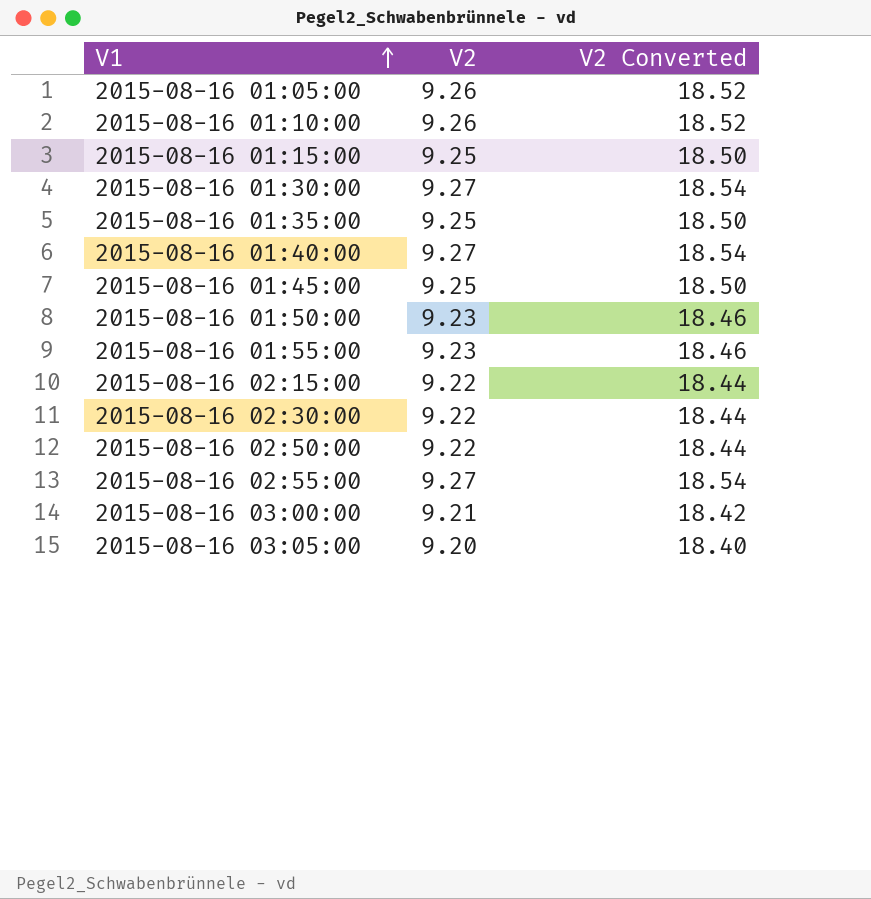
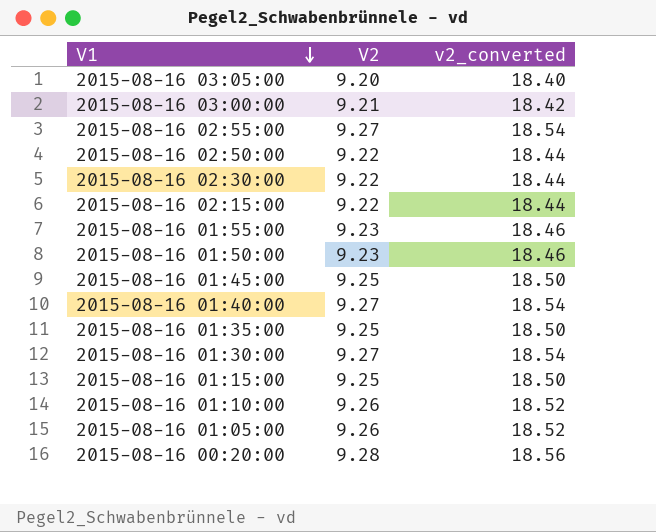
row order: V1 ascending -> V1 descending
column name: V2 Converted -> v2_converted
row 2015-08-16 00:20:00: none -> 9.28 | 18.56

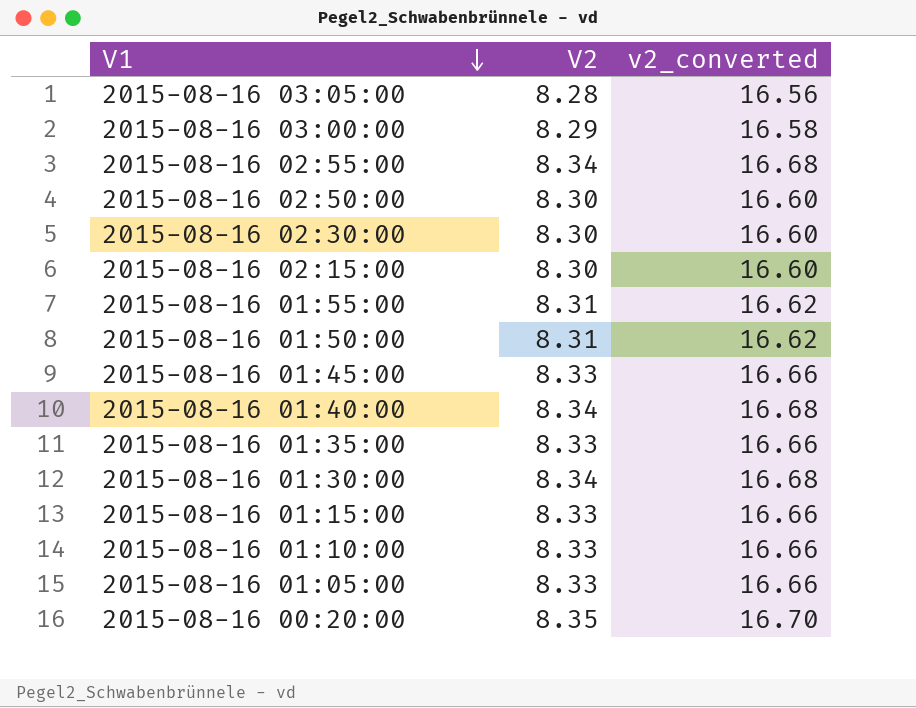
2015-08-16 03:05:00 | V2: 9.20 -> 8.28
2015-08-16 03:05:00 | v2_converted: 18.40 -> 16.56
2015-08-16 03:00:00 | V2: 9.21 -> 8.29
2015-08-16 03:00:00 | v2_converted: 18.42 -> 16.58
2015-08-16 02:55:00 | V2: 9.27 -> 8.34
2015-08-16 02:55:00 | v2_converted: 18.54 -> 16.68
2015-08-16 02:50:00 | V2: 9.22 -> 8.30
2015-08-16 02:50:00 | v2_converted: 18.44 -> 16.60
2015-08-16 02:30:00 | V2: 9.22 -> 8.30
2015-08-16 02:30:00 | v2_converted: 18.44 -> 16.60
2015-08-16 02:15:00 | V2: 9.22 -> 8.30
2015-08-16 02:15:00 | v2_converted: 18.44 -> 16.60
2015-08-16 01:55:00 | V2: 9.23 -> 8.31
2015-08-16 01:55:00 | v2_converted: 18.46 -> 16.62
2015-08-16 01:50:00 | V2: 9.23 -> 8.31
2015-08-16 01:50:00 | v2_converted: 18.46 -> 16.62
2015-08-16 01:45:00 | V2: 9.25 -> 8.33
2015-08-16 01:45:00 | v2_converted: 18.50 -> 16.66
2015-08-16 01:40:00 | V2: 9.27 -> 8.34
2015-08-16 01:40:00 | v2_converted: 18.54 -> 16.68
2015-08-16 01:35:00 | V2: 9.25 -> 8.33
2015-08-16 01:35:00 | v2_converted: 18.50 -> 16.66
2015-08-16 01:30:00 | V2: 9.27 -> 8.34
2015-08-16 01:30:00 | v2_converted: 18.54 -> 16.68
2015-08-16 01:15:00 | V2: 9.25 -> 8.33
2015-08-16 01:15:00 | v2_converted: 18.50 -> 16.66
2015-08-16 01:10:00 | V2: 9.26 -> 8.33
2015-08-16 01:10:00 | v2_converted: 18.52 -> 16.66
2015-08-16 01:05:00 | V2: 9.26 -> 8.33
2015-08-16 01:05:00 | v2_converted: 18.52 -> 16.66
2015-08-16 00:20:00 | V2: 9.28 -> 8.35
2015-08-16 00:20:00 | v2_converted: 18.56 -> 16.70

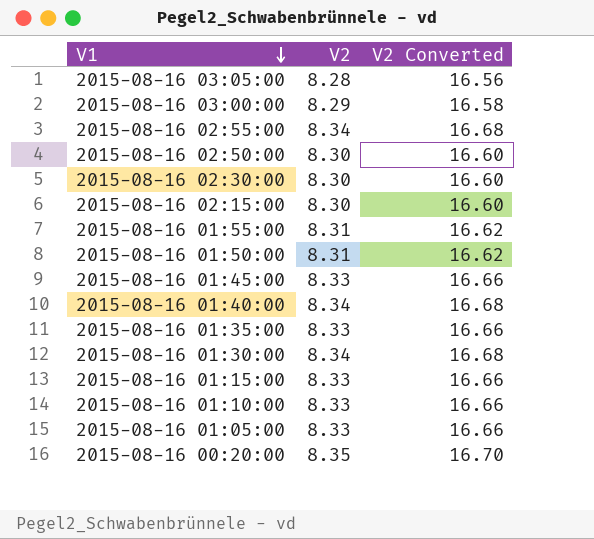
column name: v2_converted -> V2 Converted

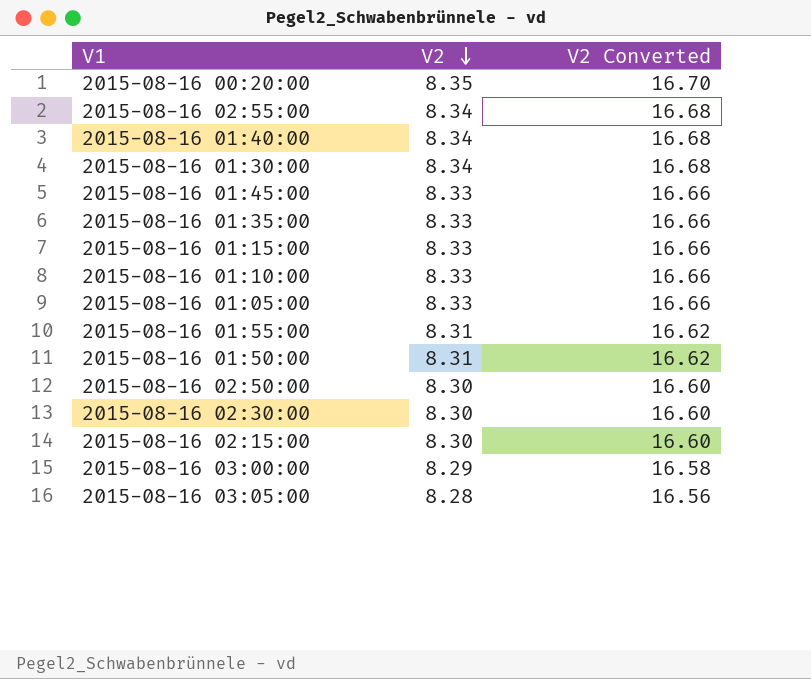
row order: V1 descending -> V2 descending

